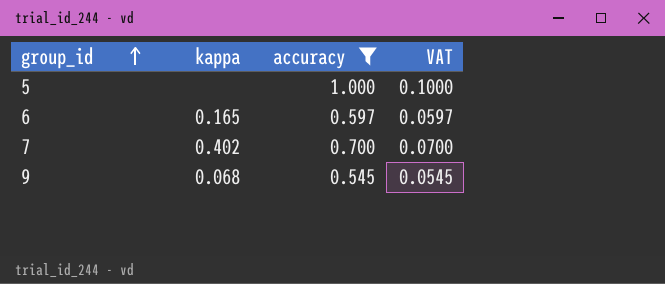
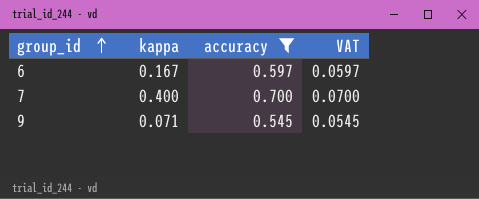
row 5: none | 1.000 | 0.1000 -> none
6 | kappa: 0.165 -> 0.167
7 | kappa: 0.402 -> 0.400
9 | kappa: 0.068 -> 0.071

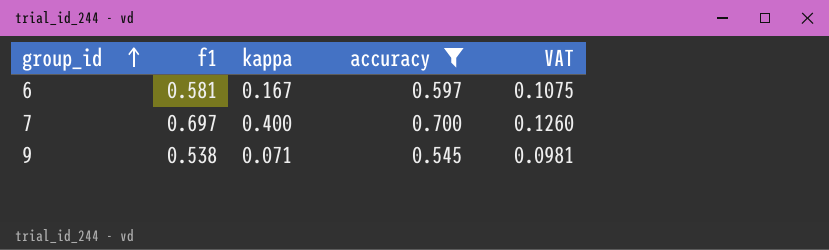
column f1 | position: none -> 2
column VAT | formula: [accuracy] * 0.1 -> [accuracy] * 0.18

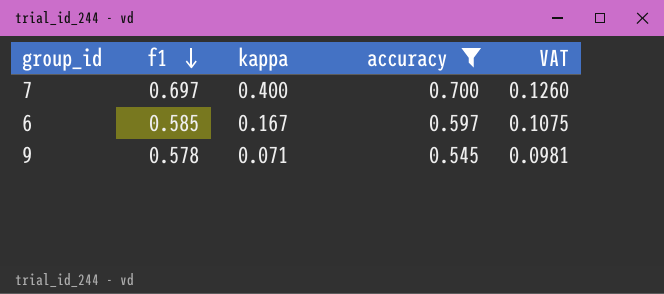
row order: group_id ascending -> f1 descending
6 | f1: 0.581 -> 0.585
9 | f1: 0.538 -> 0.578

